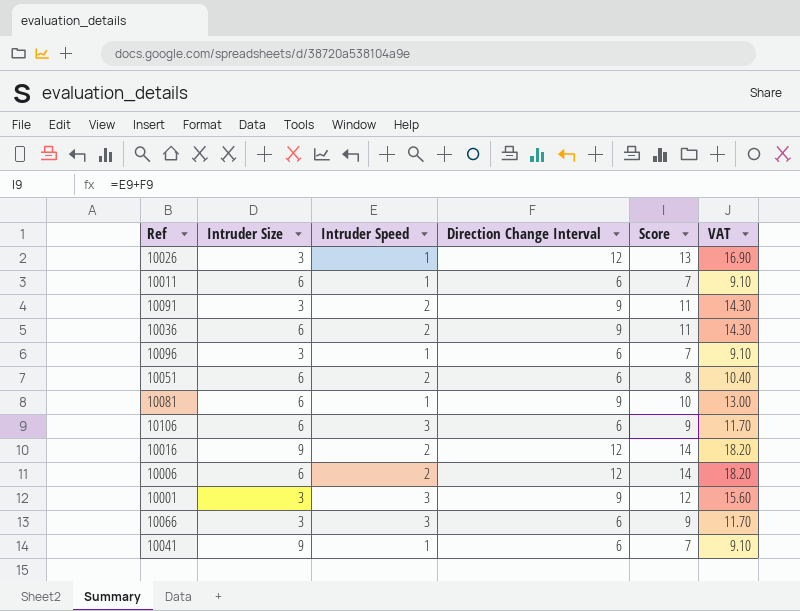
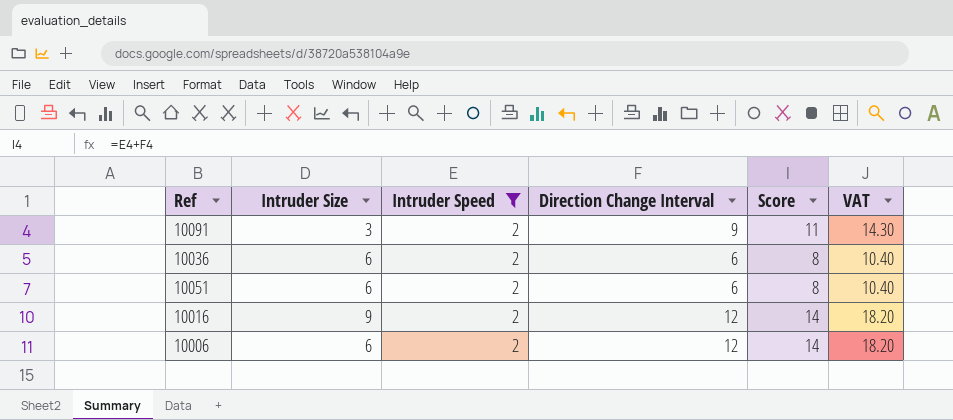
filter: none -> Intruder Speed = 2
10036 | Direction Change Interval: 9 -> 6
10036 | Score: 11 -> 8
10036 | VAT: 14.30 -> 10.40

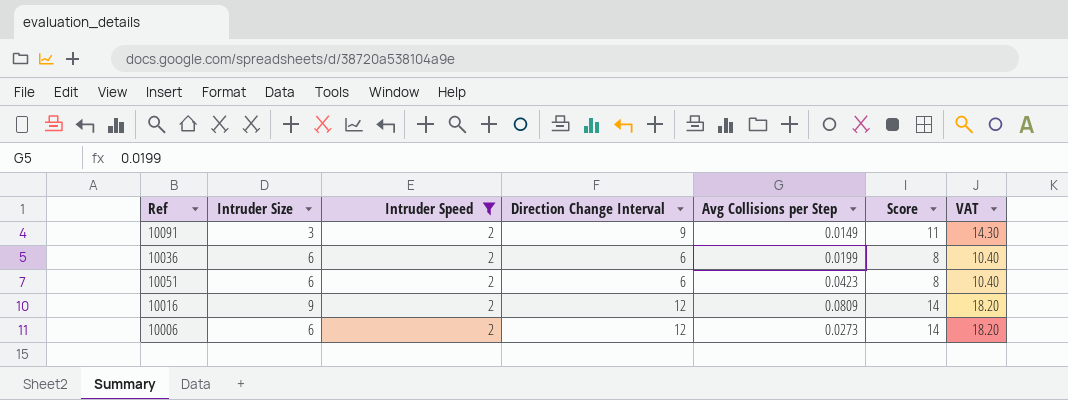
column Avg Collisions per Step | position: none -> 5

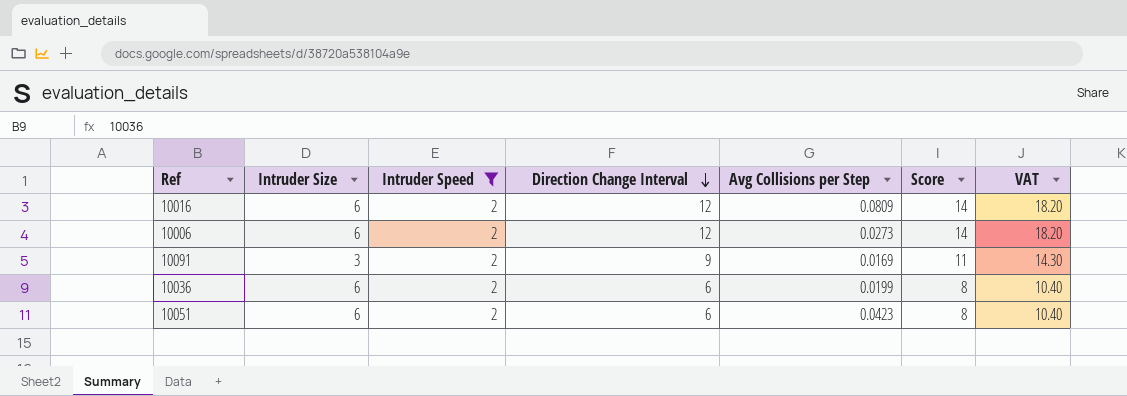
row order: none -> Direction Change Interval descending
10016 | Intruder Size: 9 -> 6
10091 | Avg Collisions per Step: 0.0149 -> 0.0169

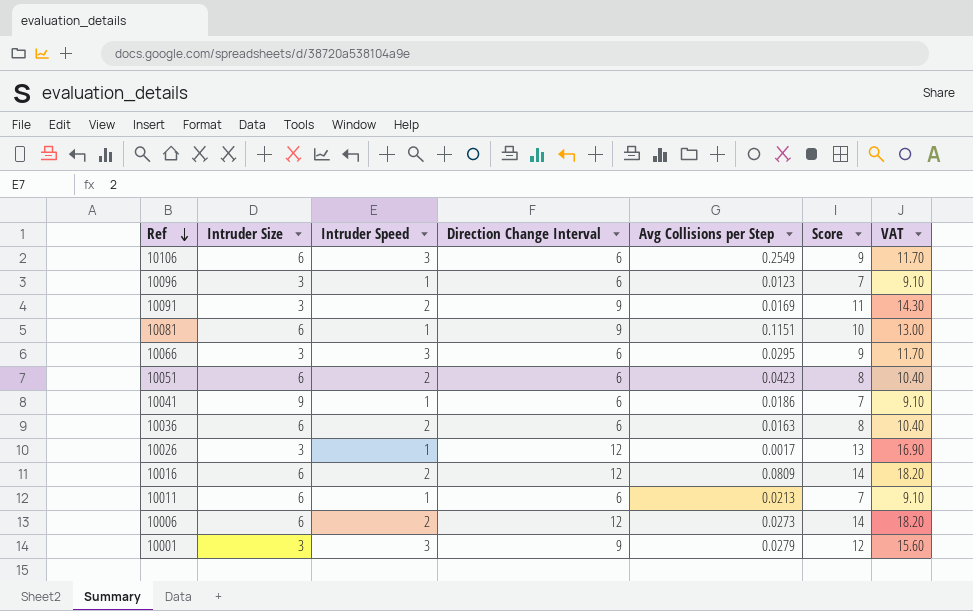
filter: Intruder Speed = 2 -> none
row order: Direction Change Interval descending -> Ref descending
10036 | Avg Collisions per Step: 0.0199 -> 0.0163

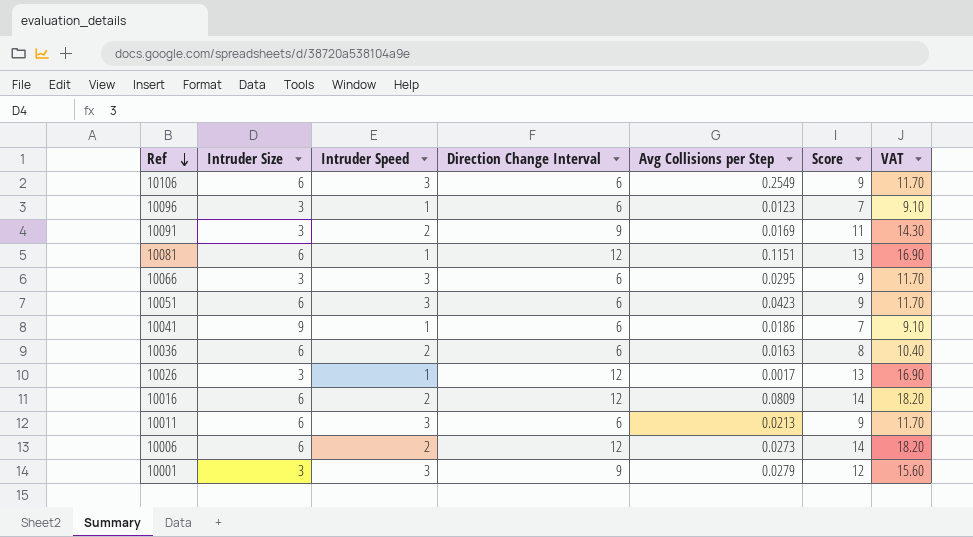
10081 | Direction Change Interval: 9 -> 12
10081 | Score: 10 -> 13
10081 | VAT: 13.00 -> 16.90
10051 | Intruder Speed: 2 -> 3
10051 | Score: 8 -> 9
10051 | VAT: 10.40 -> 11.70
10011 | Intruder Speed: 1 -> 3
10011 | Score: 7 -> 9
10011 | VAT: 9.10 -> 11.70

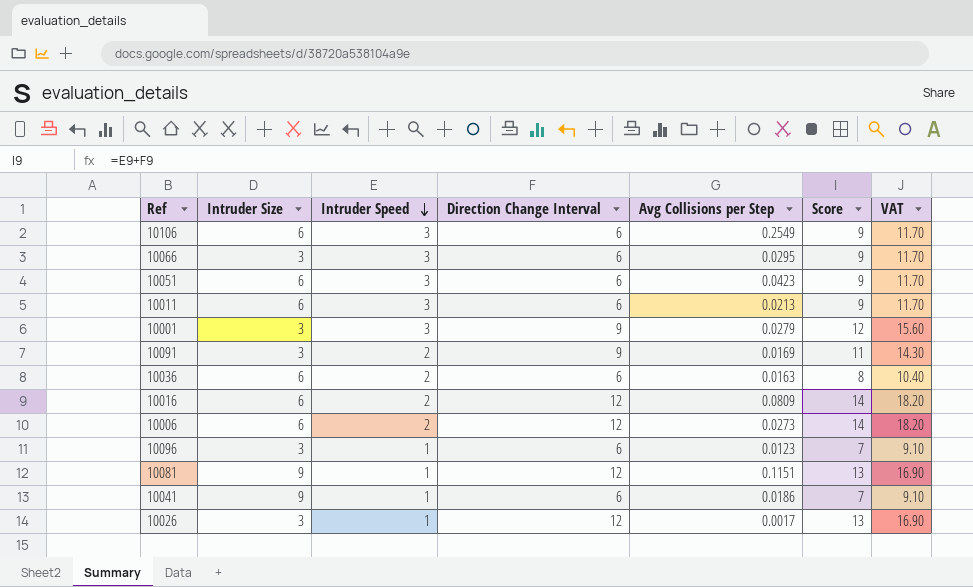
row order: Ref descending -> Intruder Speed descending
10081 | Intruder Size: 6 -> 9

